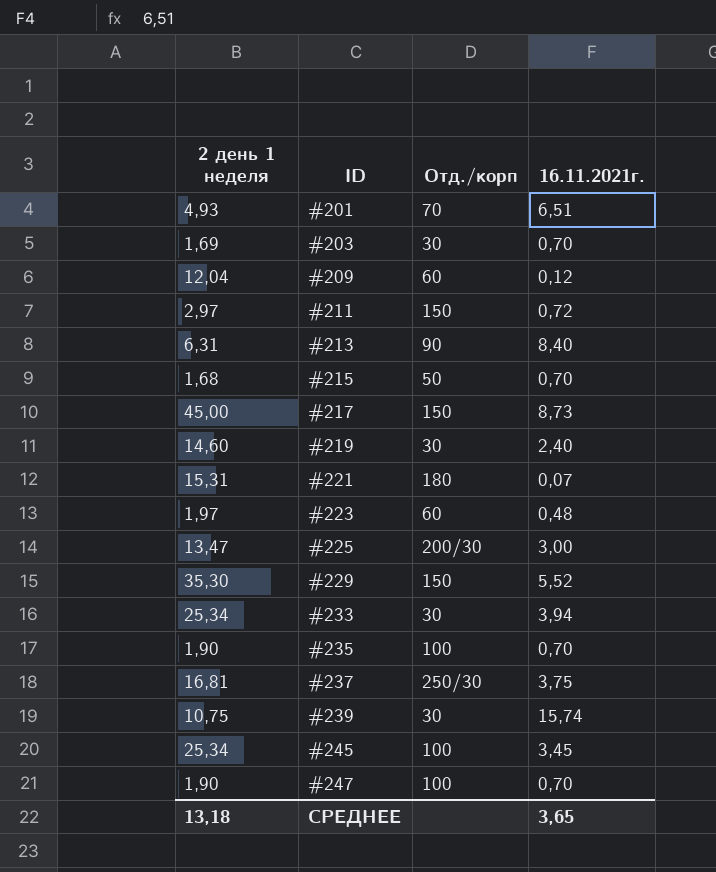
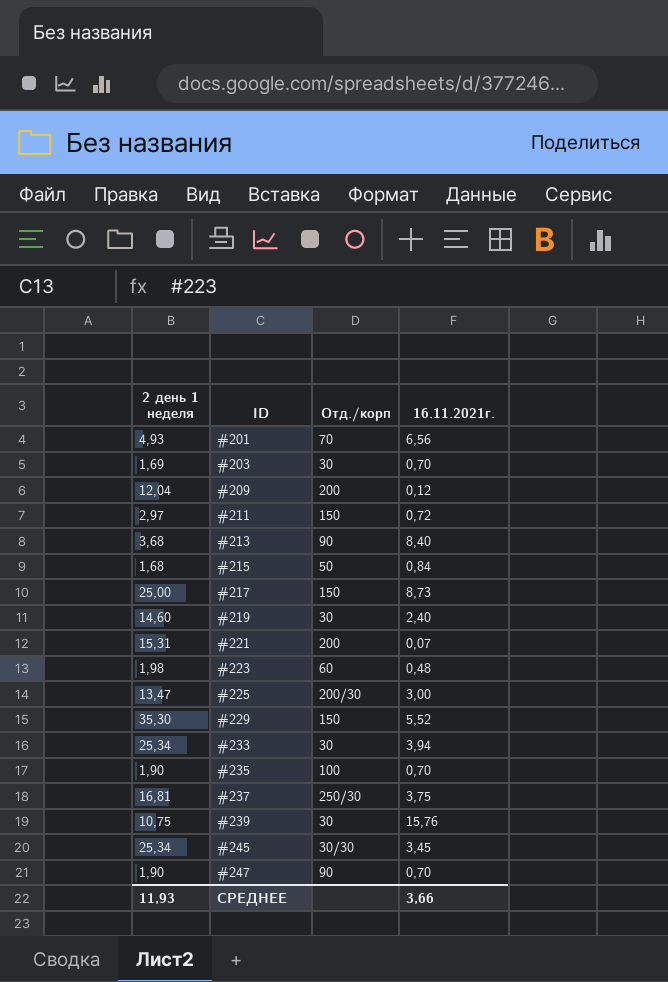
#201 | 16.11.2021г.: 6,51 -> 6,56
#209 | Отд./корп: 60 -> 200
#213 | 2 день 1 неделя: 6,31 -> 3,68
#215 | 16.11.2021г.: 0,70 -> 0,84
#217 | 2 день 1 неделя: 45,00 -> 25,00
#221 | Отд./корп: 180 -> 200
#223 | 2 день 1 неделя: 1,97 -> 1,98
#239 | 16.11.2021г.: 15,74 -> 15,76
#245 | Отд./корп: 100 -> 30/30
#247 | Отд./корп: 100 -> 90
СРЕДНЕЕ | 2 день 1 неделя: 13,18 -> 11,93
СРЕДНЕЕ | 16.11.2021г.: 3,65 -> 3,66

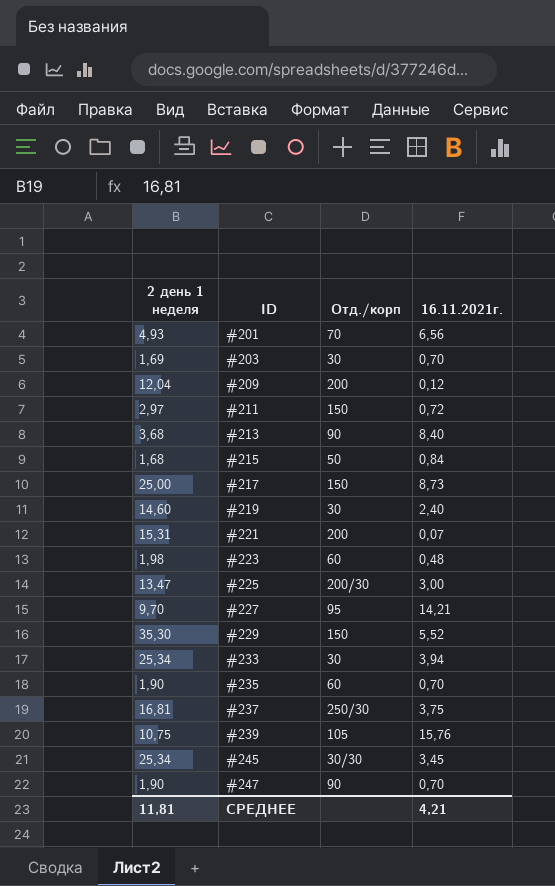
row #227: none -> 9,70 | 95 | 14,21
#235 | Отд./корп: 100 -> 60
#239 | Отд./корп: 30 -> 105
СРЕДНЕЕ | 2 день 1 неделя: 11,93 -> 11,81
СРЕДНЕЕ | 16.11.2021г.: 3,66 -> 4,21

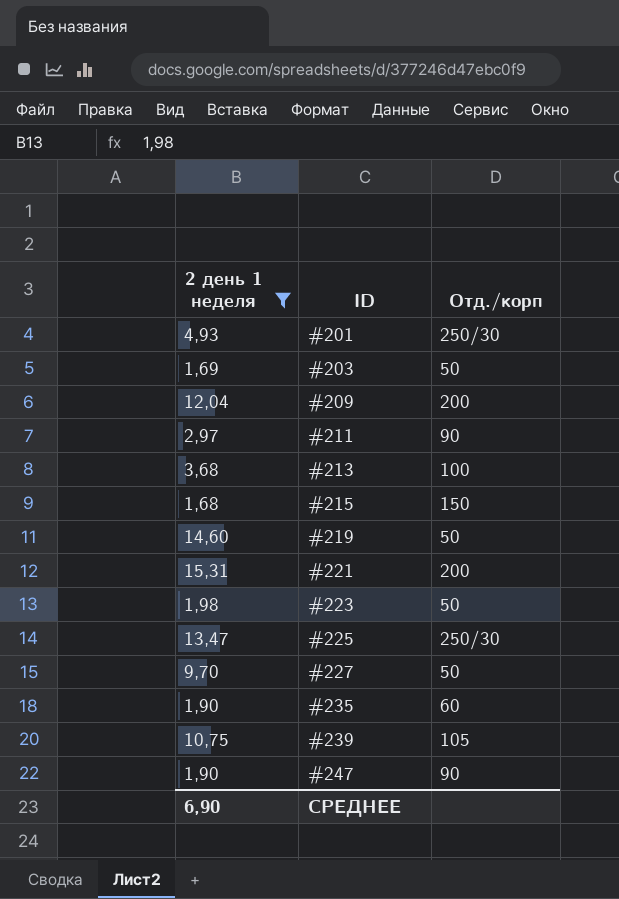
filter: none -> 2 день 1 неделя <= 15,31
column 16.11.2021г. | position: 4 -> none
#201 | Отд./корп: 70 -> 250/30
#203 | Отд./корп: 30 -> 50
#211 | Отд./корп: 150 -> 90
#213 | Отд./корп: 90 -> 100
#215 | Отд./корп: 50 -> 150
#219 | Отд./корп: 30 -> 50
#223 | Отд./корп: 60 -> 50
#225 | Отд./корп: 200/30 -> 250/30
#227 | Отд./корп: 95 -> 50
СРЕДНЕЕ | 2 день 1 неделя: 11,81 -> 6,90

